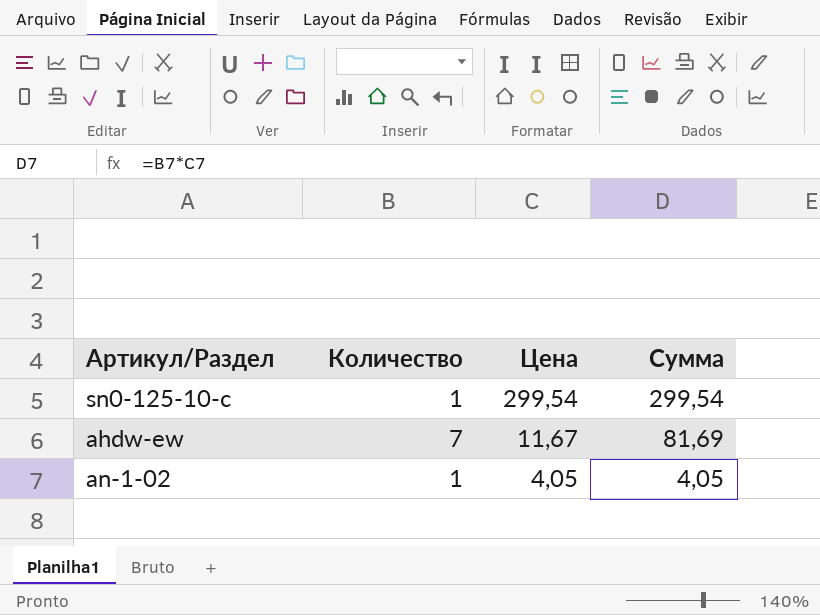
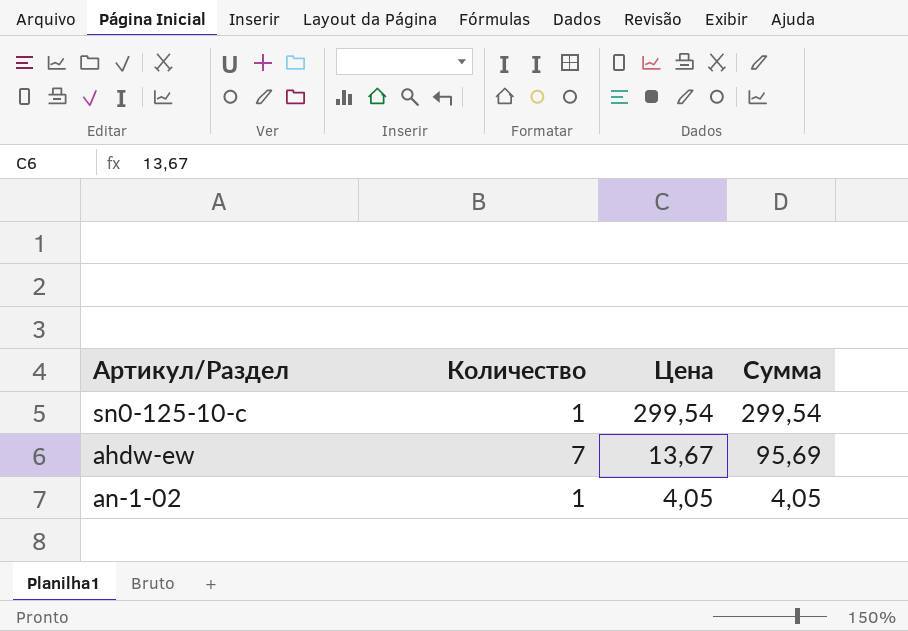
ahdw-ew | Цена: 11,67 -> 13,67
ahdw-ew | Сумма: 81,69 -> 95,69

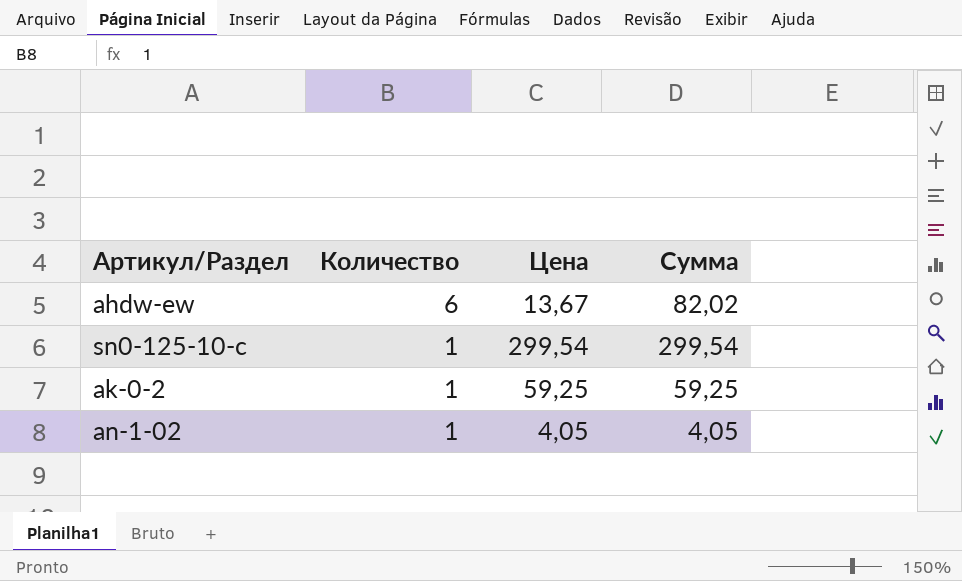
row order: Цена descending -> Количество descending
ahdw-ew | Количество: 7 -> 6
ahdw-ew | Сумма: 95,69 -> 82,02
row ak-0-2: none -> 1 | 59,25 | 59,25

